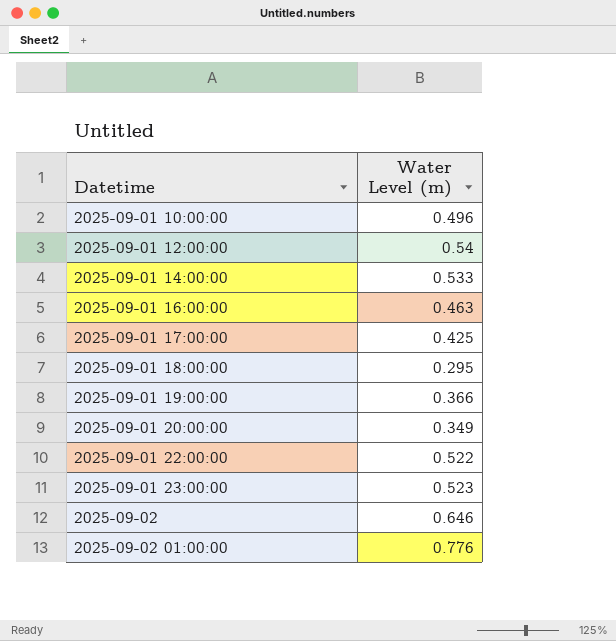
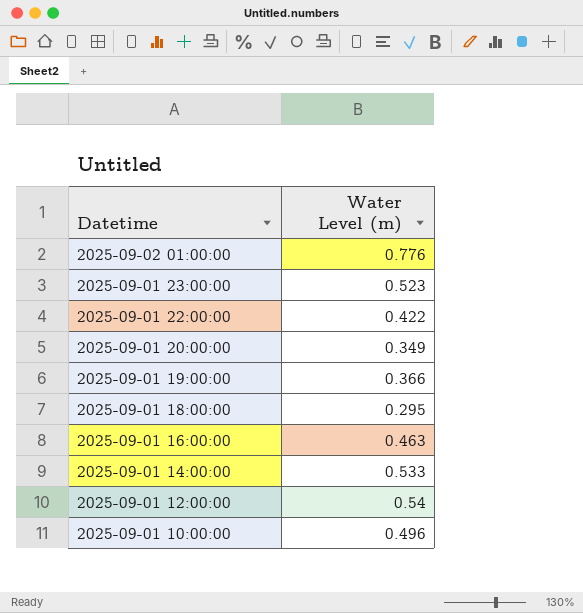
row order: Datetime ascending -> Datetime descending
row 2025-09-01 17:00:00: 0.425 -> none
row 2025-09-02: 0.646 -> none
2025-09-01 22:00:00 | Water Level (m): 0.522 -> 0.422

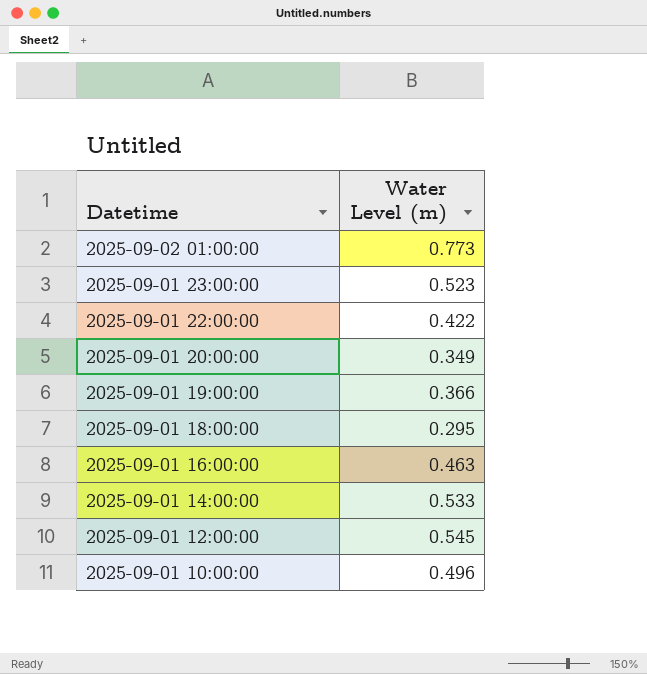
2025-09-02 01:00:00 | Water Level (m): 0.776 -> 0.773
2025-09-01 12:00:00 | Water Level (m): 0.54 -> 0.545

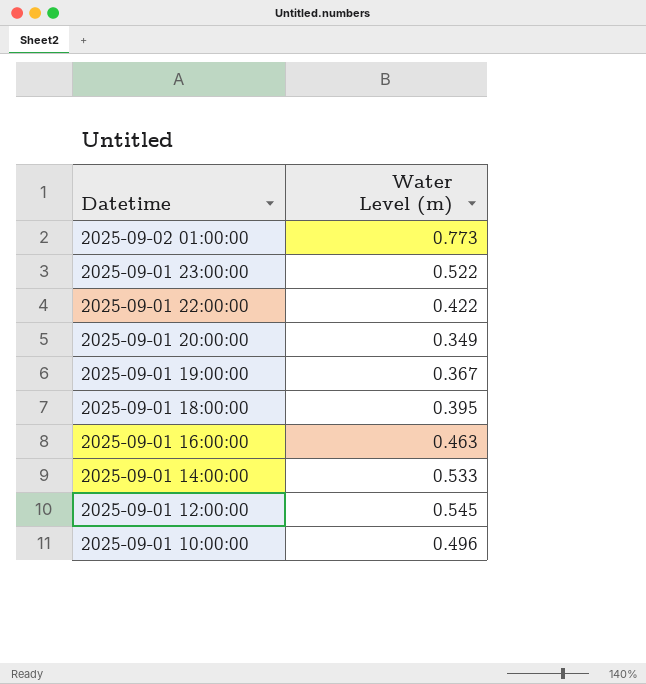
2025-09-01 23:00:00 | Water Level (m): 0.523 -> 0.522
2025-09-01 19:00:00 | Water Level (m): 0.366 -> 0.367
2025-09-01 18:00:00 | Water Level (m): 0.295 -> 0.395

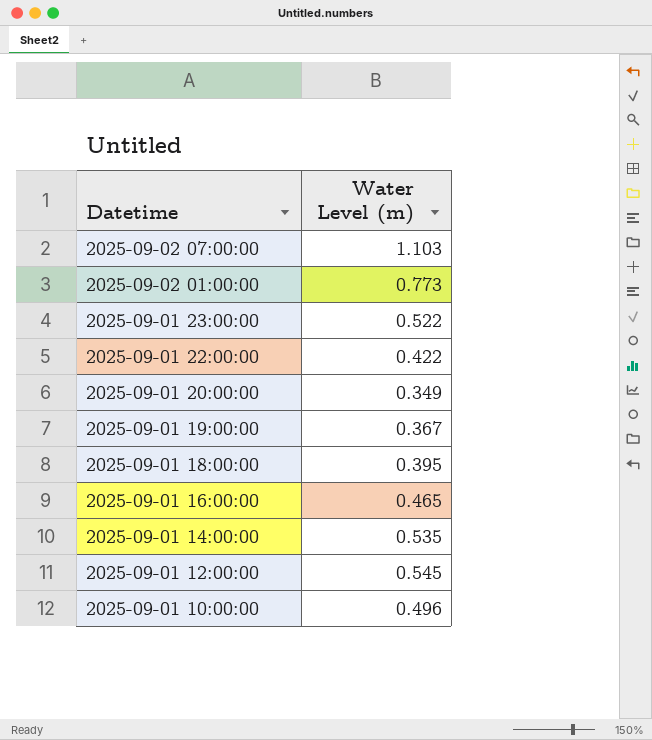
row 2025-09-02 07:00:00: none -> 1.103
2025-09-01 16:00:00 | Water Level (m): 0.463 -> 0.465
2025-09-01 14:00:00 | Water Level (m): 0.533 -> 0.535

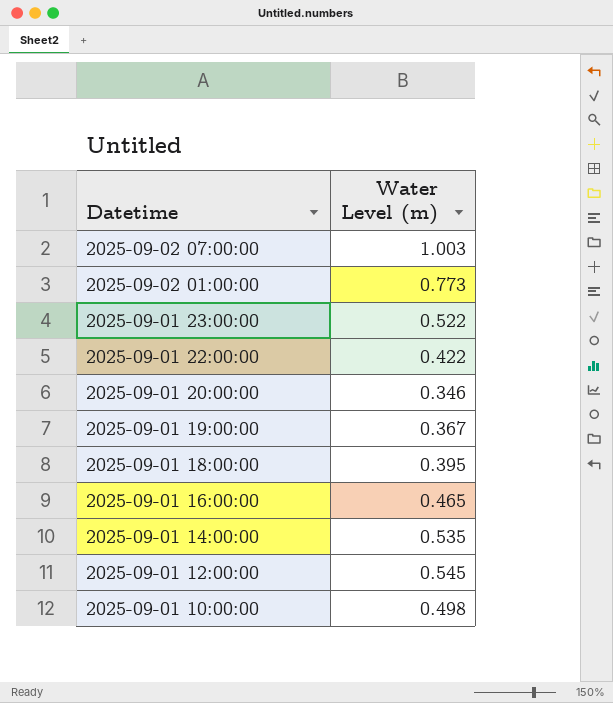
2025-09-02 07:00:00 | Water Level (m): 1.103 -> 1.003
2025-09-01 20:00:00 | Water Level (m): 0.349 -> 0.346
2025-09-01 10:00:00 | Water Level (m): 0.496 -> 0.498

